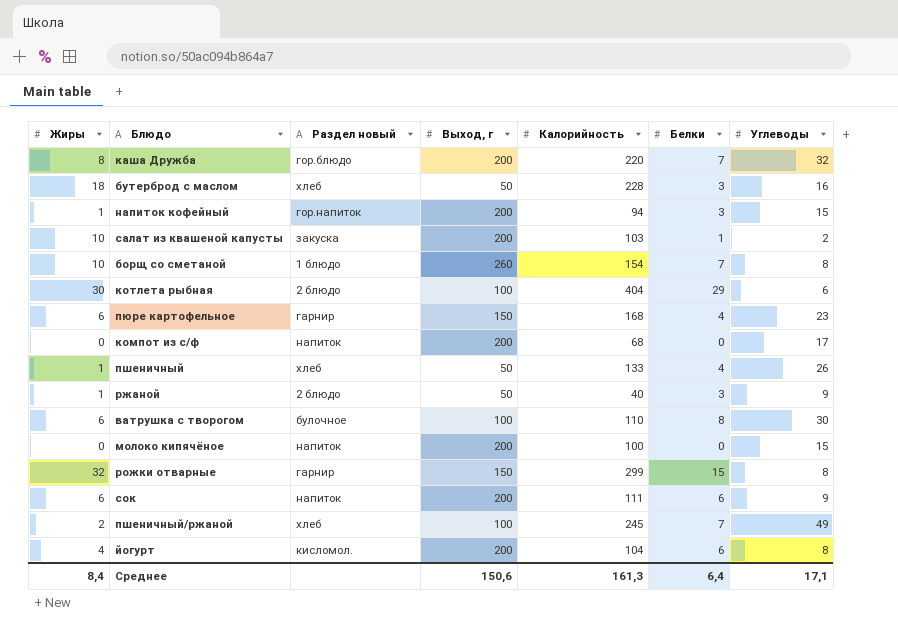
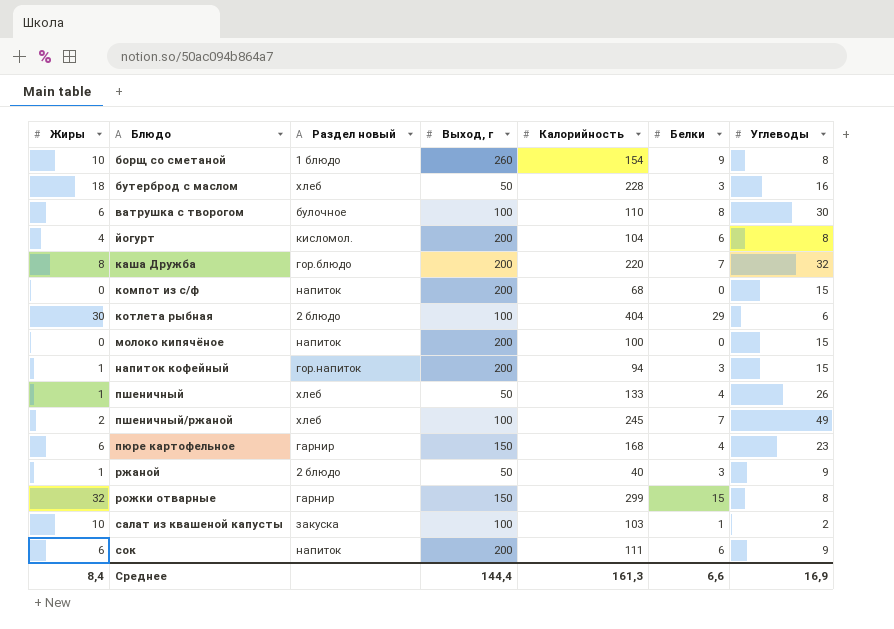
row order: none -> Блюдо ascending
борщ со сметаной | Белки: 7 -> 9
компот из с/ф | Углеводы: 17 -> 15
салат из квашеной капусты | Выход, г: 200 -> 100
Среднее | Выход, г: 150,6 -> 144,4
Среднее | Белки: 6,4 -> 6,6
Среднее | Углеводы: 17,1 -> 16,9

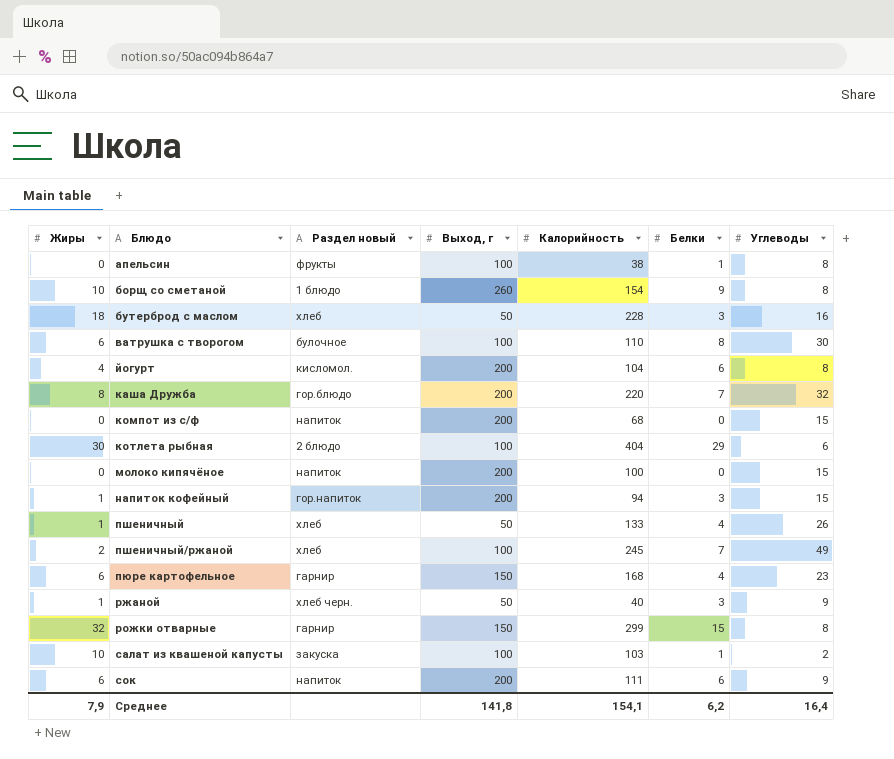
row апельсин: none -> 0 | фрукты | 100 | 38 | 1 | 8
ржаной | Раздел новый: 2 блюдо -> хлеб черн.
Среднее | Жиры: 8,4 -> 7,9
Среднее | Выход, г: 144,4 -> 141,8
Среднее | Калорийность: 161,3 -> 154,1
Среднее | Белки: 6,6 -> 6,2
Среднее | Углеводы: 16,9 -> 16,4

